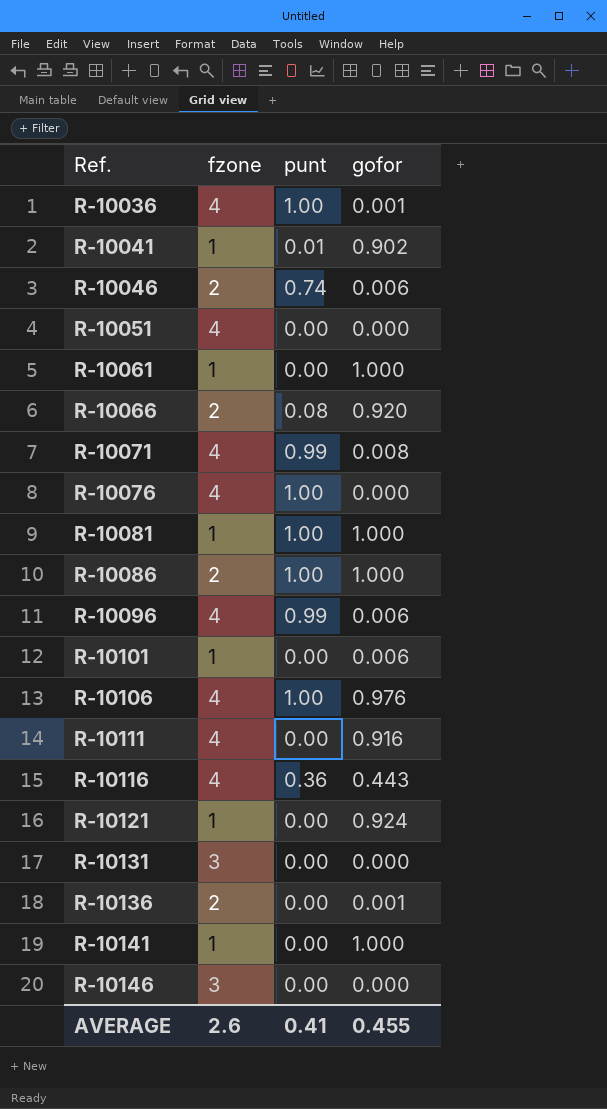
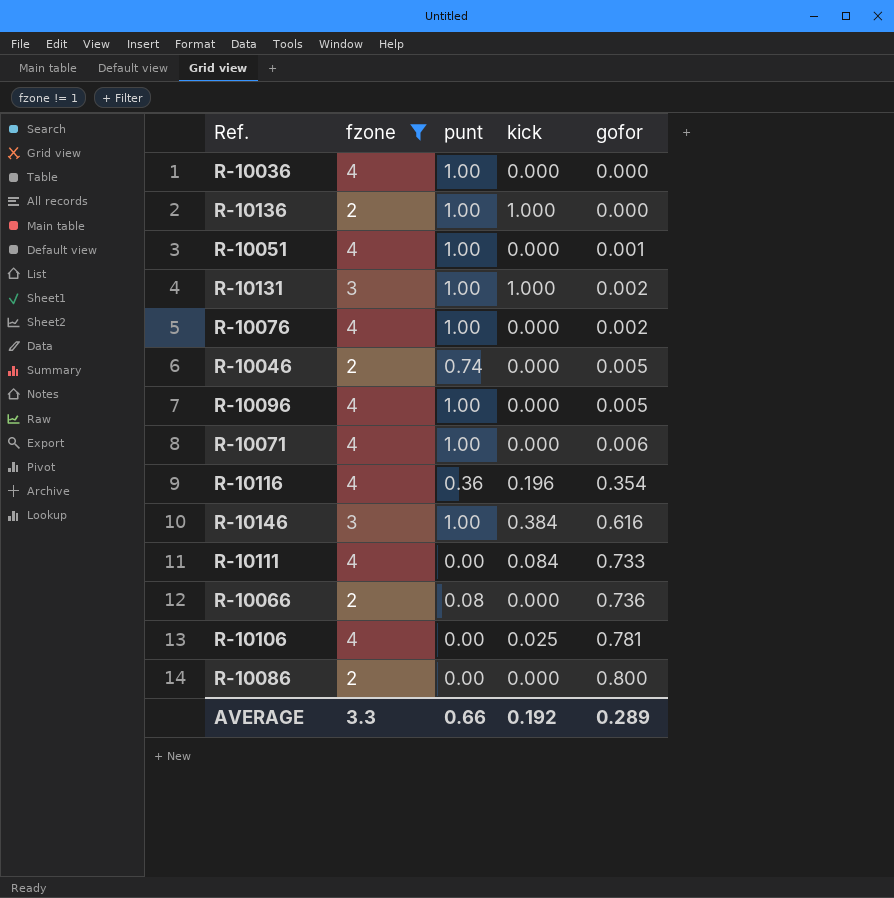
filter: none -> fzone != 1
row order: Ref. ascending -> gofor ascending
column kick | position: none -> 4
R-10036 | gofor: 0.001 -> 0.000
R-10136 | punt: 0.00 -> 1.00
R-10136 | gofor: 0.001 -> 0.000
R-10051 | punt: 0.00 -> 1.00
R-10051 | gofor: 0.000 -> 0.001
R-10131 | punt: 0.00 -> 1.00
R-10131 | gofor: 0.000 -> 0.002
R-10076 | gofor: 0.000 -> 0.002
R-10046 | gofor: 0.006 -> 0.005
R-10096 | punt: 0.99 -> 1.00
R-10096 | gofor: 0.006 -> 0.005
R-10071 | punt: 0.99 -> 1.00
R-10071 | gofor: 0.008 -> 0.006
R-10116 | gofor: 0.443 -> 0.354
R-10146 | punt: 0.00 -> 1.00
R-10146 | gofor: 0.000 -> 0.616
R-10111 | gofor: 0.916 -> 0.733
R-10066 | gofor: 0.920 -> 0.736
R-10106 | punt: 1.00 -> 0.00
R-10106 | gofor: 0.976 -> 0.781
R-10086 | punt: 1.00 -> 0.00
R-10086 | gofor: 1.000 -> 0.800
AVERAGE | fzone: 2.6 -> 3.3
AVERAGE | punt: 0.41 -> 0.66
AVERAGE | gofor: 0.455 -> 0.289

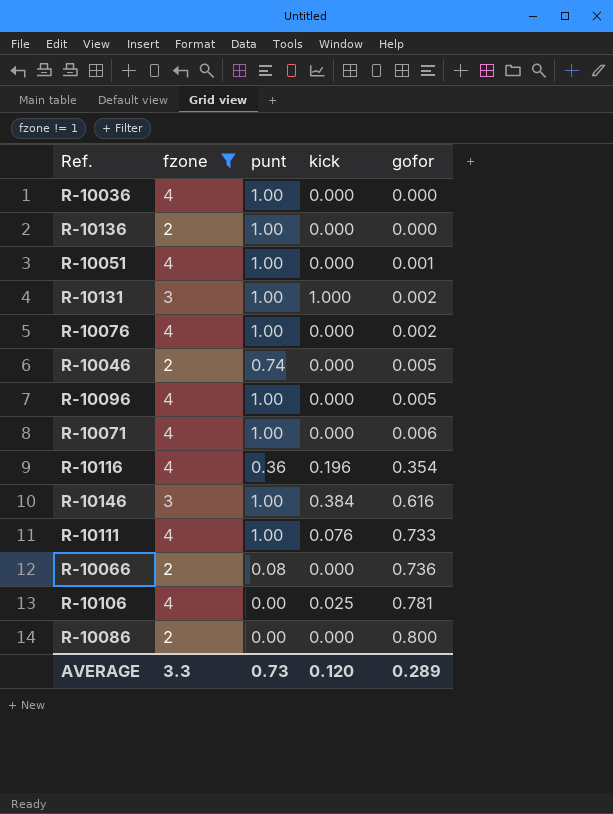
R-10136 | kick: 1.000 -> 0.000
R-10111 | punt: 0.00 -> 1.00
R-10111 | kick: 0.084 -> 0.076
AVERAGE | punt: 0.66 -> 0.73
AVERAGE | kick: 0.192 -> 0.120

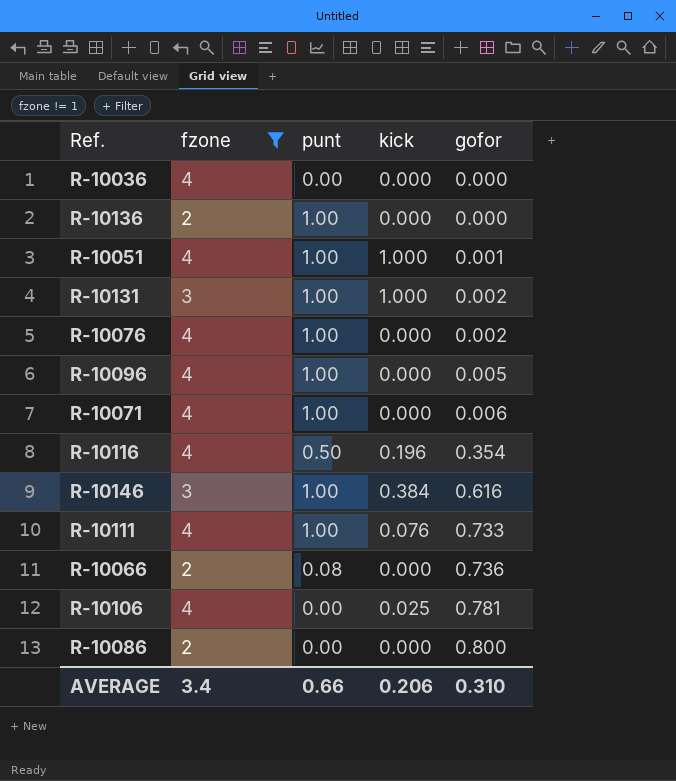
row R-10046: 2 | 0.74 | 0.000 | 0.005 -> none
R-10036 | punt: 1.00 -> 0.00
R-10051 | kick: 0.000 -> 1.000
R-10116 | punt: 0.36 -> 0.50
AVERAGE | fzone: 3.3 -> 3.4
AVERAGE | punt: 0.73 -> 0.66
AVERAGE | kick: 0.120 -> 0.206
AVERAGE | gofor: 0.289 -> 0.310

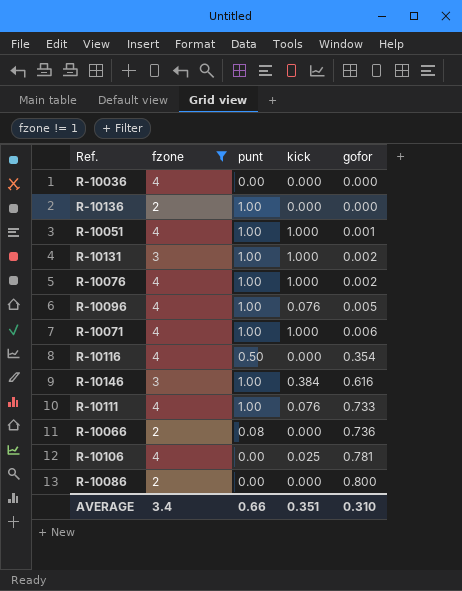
R-10076 | kick: 0.000 -> 1.000
R-10096 | kick: 0.000 -> 0.076
R-10071 | kick: 0.000 -> 1.000
R-10116 | kick: 0.196 -> 0.000
AVERAGE | kick: 0.206 -> 0.351

